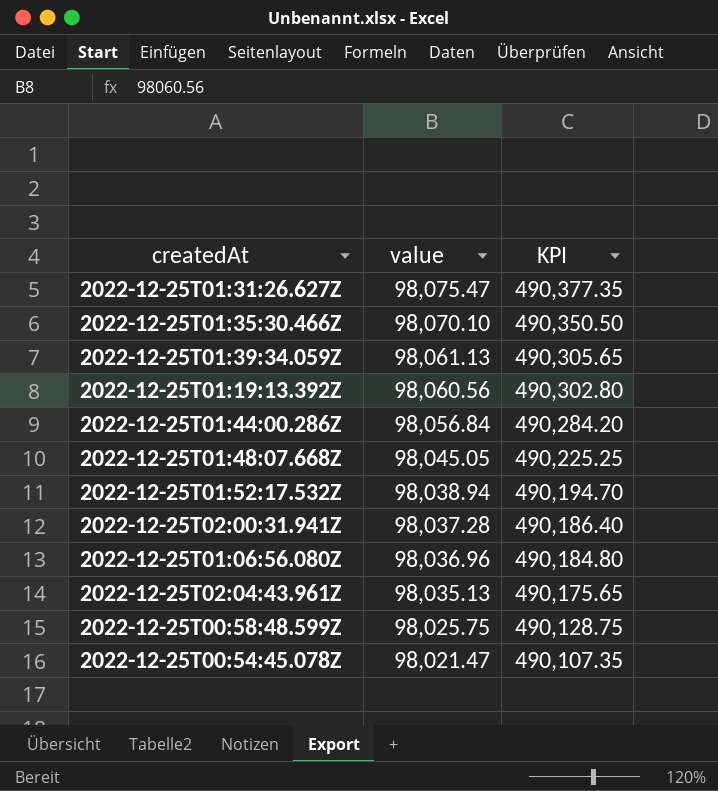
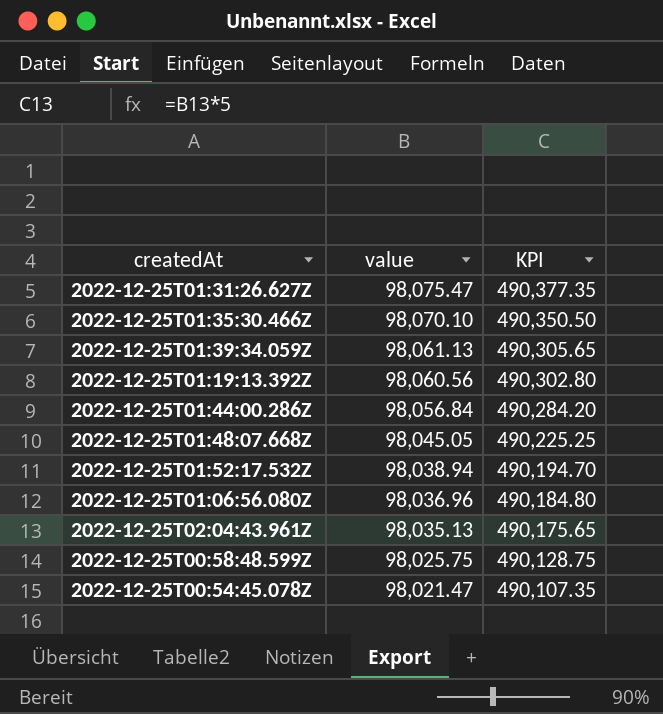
row 2022-12-25T02:00:31.941Z: 98,037.28 | 490,186.40 -> none

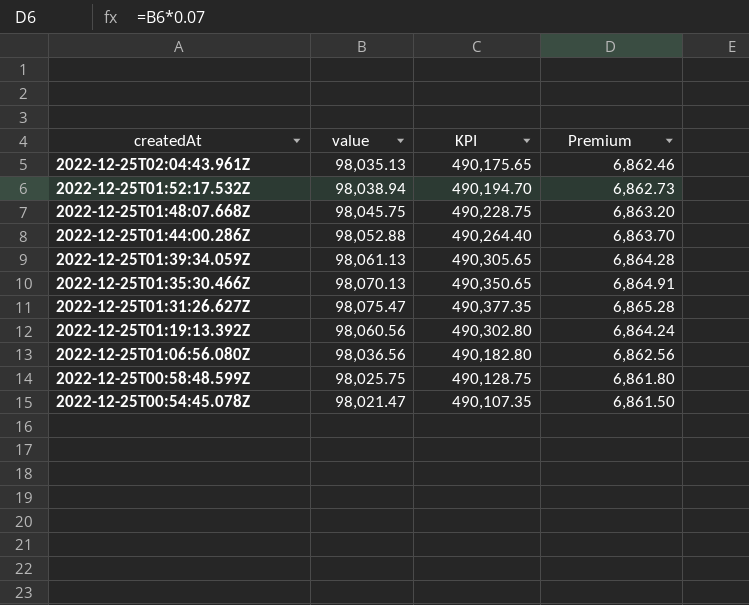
row order: value descending -> createdAt descending
column Premium | formula: none -> [value] * 0.07
2022-12-25T01:48:07.668Z | value: 98,045.05 -> 98,045.75
2022-12-25T01:48:07.668Z | KPI: 490,225.25 -> 490,228.75
2022-12-25T01:44:00.286Z | value: 98,056.84 -> 98,052.88
2022-12-25T01:44:00.286Z | KPI: 490,284.20 -> 490,264.40
2022-12-25T01:35:30.466Z | value: 98,070.10 -> 98,070.13
2022-12-25T01:35:30.466Z | KPI: 490,350.50 -> 490,350.65
2022-12-25T01:06:56.080Z | value: 98,036.96 -> 98,036.56
2022-12-25T01:06:56.080Z | KPI: 490,184.80 -> 490,182.80

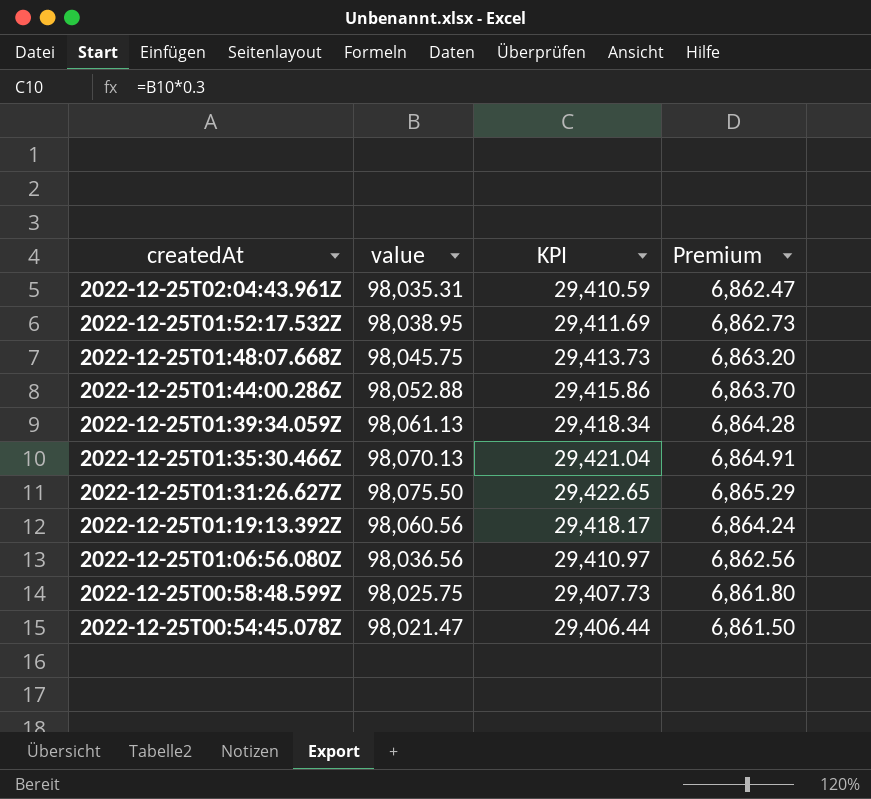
column KPI | formula: [value] * 5 -> [value] * 0.3
2022-12-25T02:04:43.961Z | value: 98,035.13 -> 98,035.31
2022-12-25T02:04:43.961Z | Premium: 6,862.46 -> 6,862.47
2022-12-25T01:52:17.532Z | value: 98,038.94 -> 98,038.95
2022-12-25T01:31:26.627Z | value: 98,075.47 -> 98,075.50
2022-12-25T01:31:26.627Z | Premium: 6,865.28 -> 6,865.29

